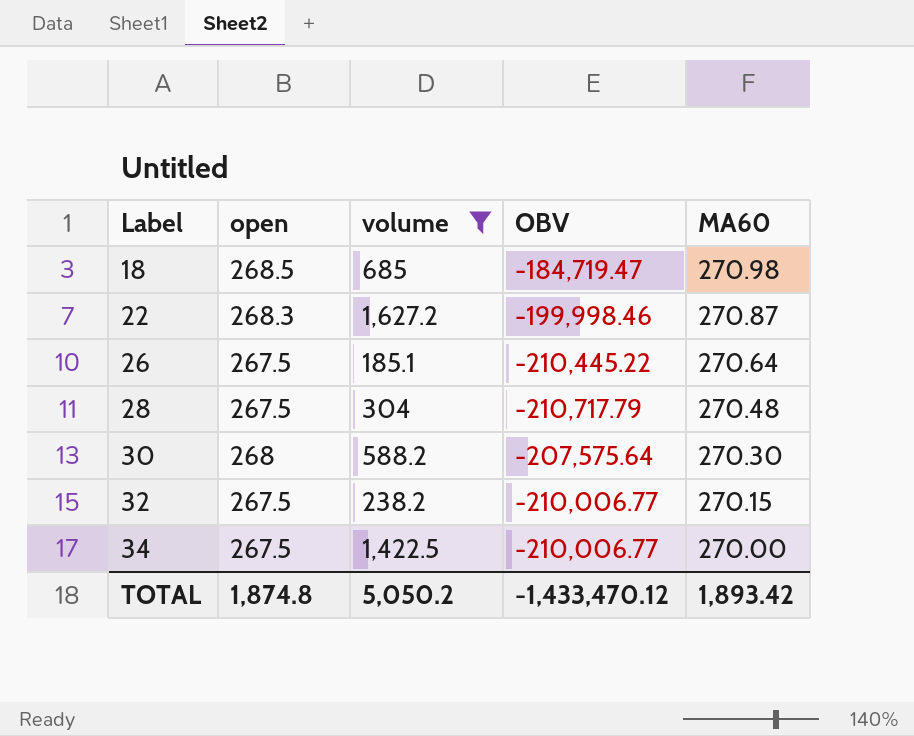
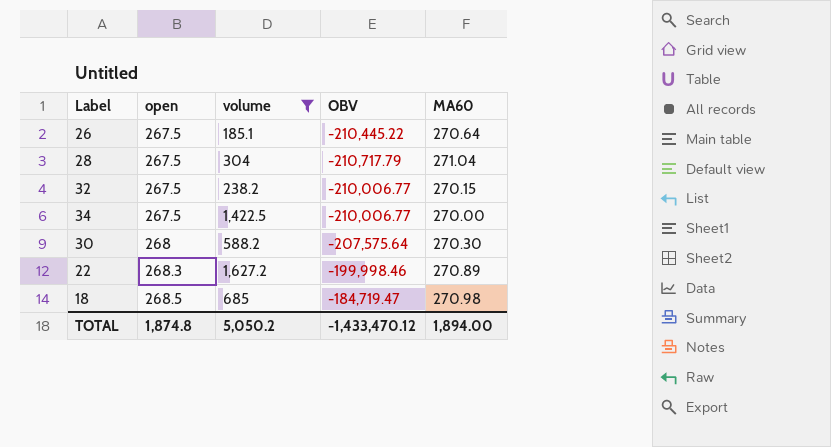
row order: Label ascending -> open ascending
28 | MA60: 270.48 -> 271.04
22 | MA60: 270.87 -> 270.89
TOTAL | MA60: 1,893.42 -> 1,894.00

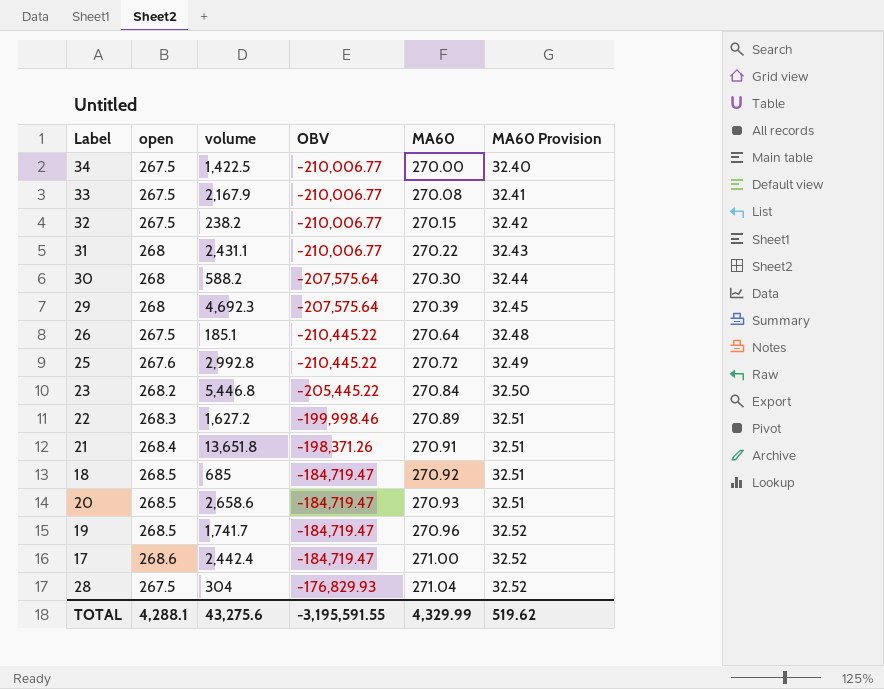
filter: volume <= 1,627.2 -> none
row order: open ascending -> MA60 ascending
column MA60 Provision | formula: none -> [MA60] * 0.12
18 | MA60: 270.98 -> 270.92
28 | OBV: -210,717.79 -> -176,829.93
TOTAL | open: 1,874.8 -> 4,288.1
TOTAL | volume: 5,050.2 -> 43,275.6
TOTAL | OBV: -1,433,470.12 -> -3,195,591.55
TOTAL | MA60: 1,894.00 -> 4,329.99

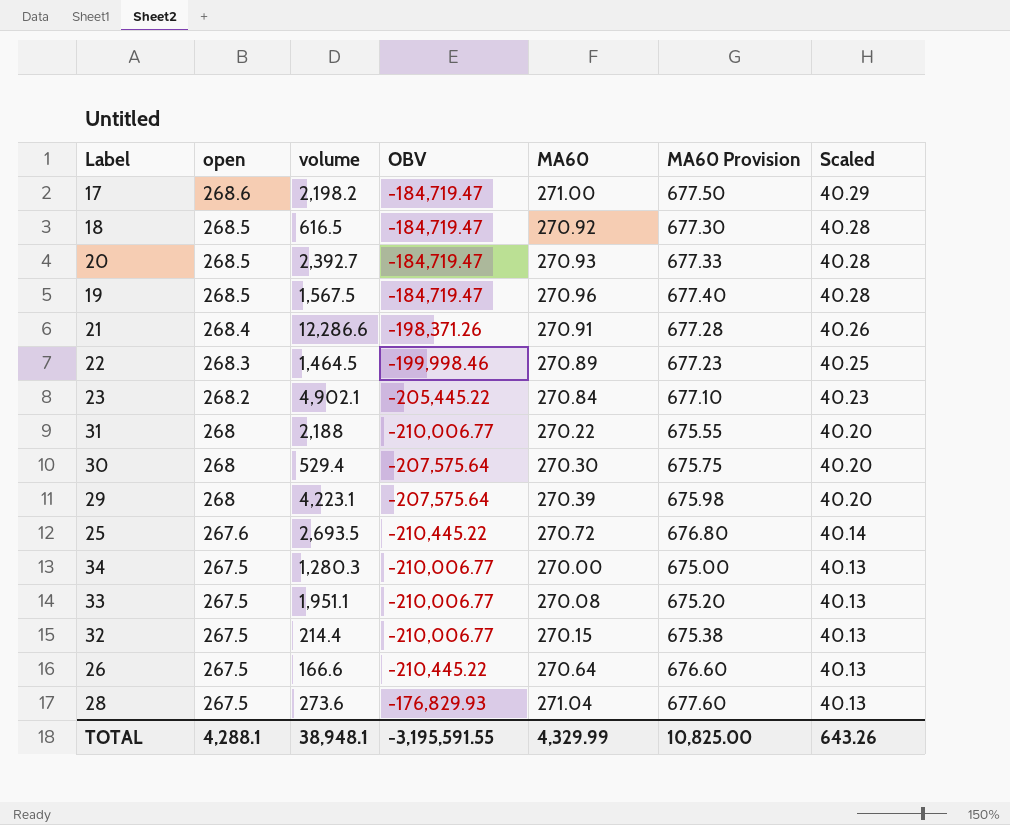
row order: MA60 ascending -> open descending
column MA60 Provision | formula: [MA60] * 0.12 -> [MA60] * 2.5
column Scaled | formula: none -> [open] * 0.15
17 | volume: 2,442.4 -> 2,198.2
18 | volume: 685 -> 616.5
20 | volume: 2,658.6 -> 2,392.7
19 | volume: 1,741.7 -> 1,567.5
21 | volume: 13,651.8 -> 12,286.6
22 | volume: 1,627.2 -> 1,464.5
23 | volume: 5,446.8 -> 4,902.1
31 | volume: 2,431.1 -> 2,188
30 | volume: 588.2 -> 529.4
29 | volume: 4,692.3 -> 4,223.1
25 | volume: 2,992.8 -> 2,693.5
34 | volume: 1,422.5 -> 1,280.3
33 | volume: 2,167.9 -> 1,951.1
32 | volume: 238.2 -> 214.4
26 | volume: 185.1 -> 166.6
28 | volume: 304 -> 273.6
TOTAL | volume: 43,275.6 -> 38,948.1
TOTAL | MA60 Provision: 519.62 -> 10,825.00

